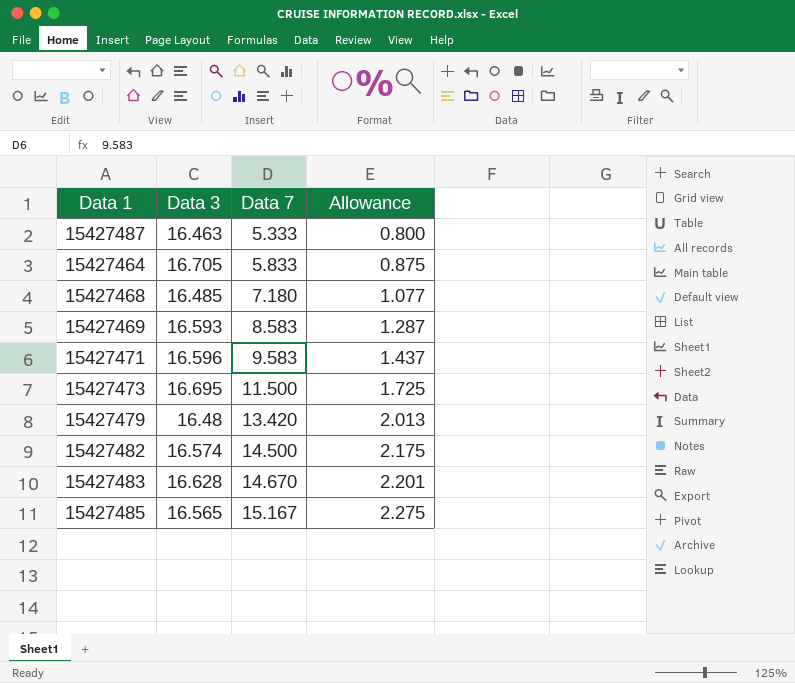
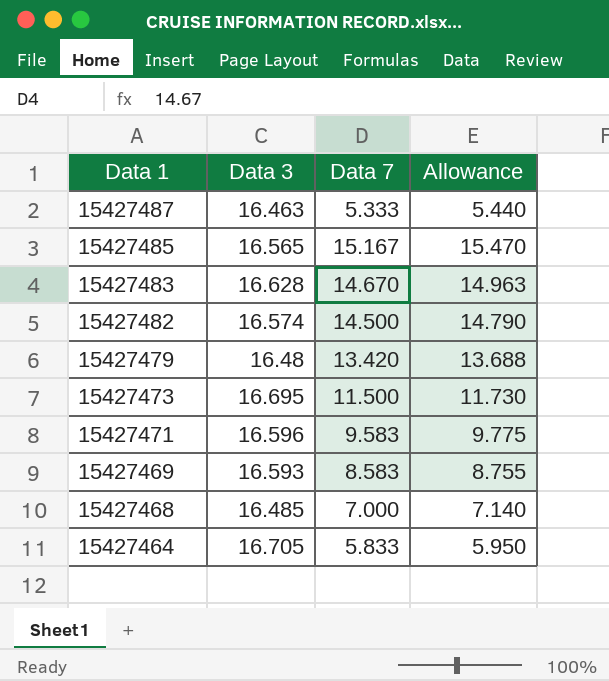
row order: Data 7 ascending -> Data 1 descending
column Allowance | formula: [Data 7] * 0.15 -> [Data 7] * 1.02
15427468 | Data 7: 7.180 -> 7.000

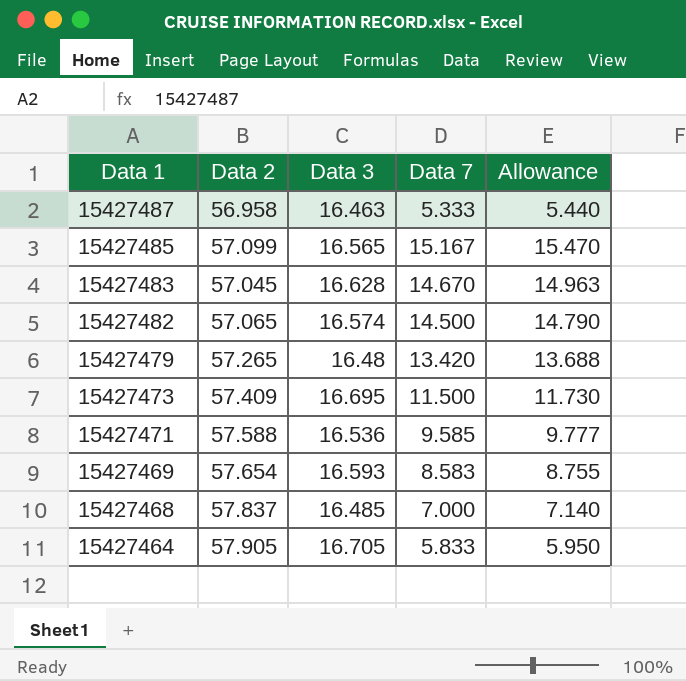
column Data 2 | position: none -> 2
15427471 | Data 3: 16.596 -> 16.536
15427471 | Data 7: 9.583 -> 9.585
15427471 | Allowance: 9.775 -> 9.777

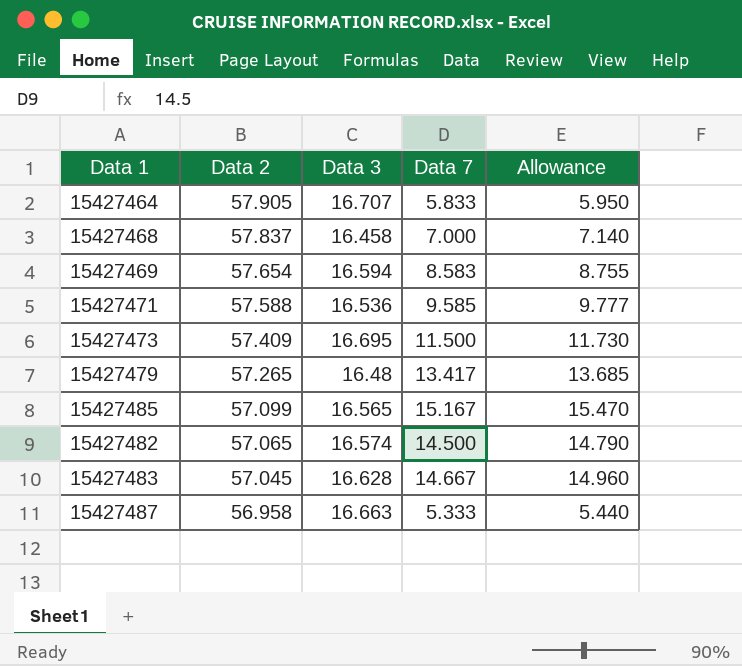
row order: Data 1 descending -> Data 2 descending
15427464 | Data 3: 16.705 -> 16.707
15427468 | Data 3: 16.485 -> 16.458
15427469 | Data 3: 16.593 -> 16.594
15427479 | Data 7: 13.420 -> 13.417
15427479 | Allowance: 13.688 -> 13.685
15427483 | Data 7: 14.670 -> 14.667
15427483 | Allowance: 14.963 -> 14.960
15427487 | Data 3: 16.463 -> 16.663

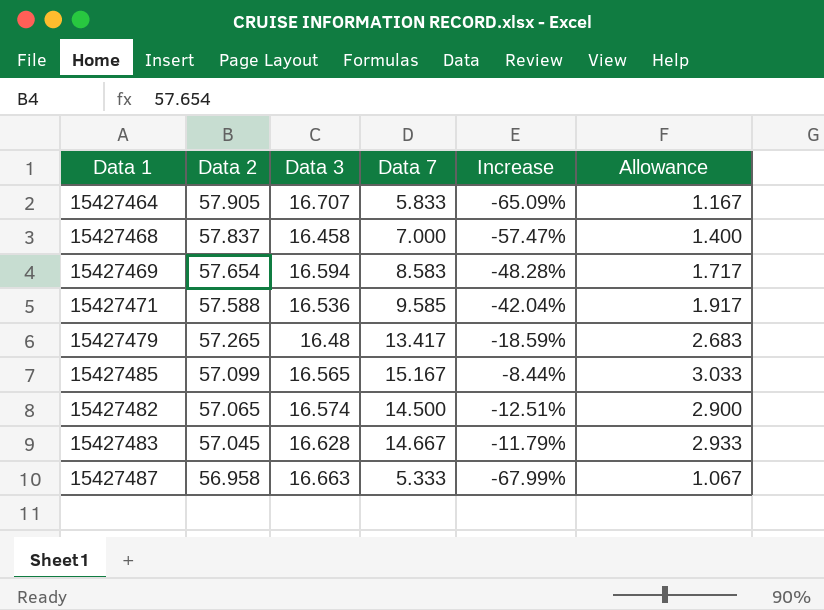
column Increase | formula: none -> ([Data 7] - [Data 3]) / [Data 3]
column Allowance | formula: [Data 7] * 1.02 -> [Data 7] * 0.2
row 15427473: 57.409 | 16.695 | 11.500 | 11.730 -> none

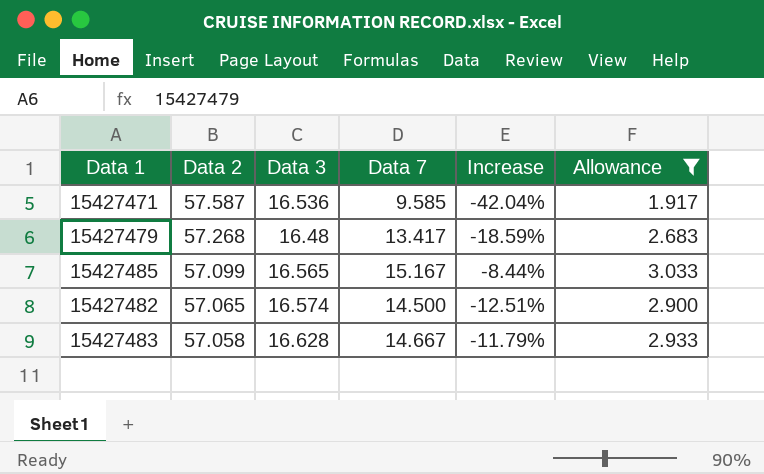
filter: none -> Allowance >= 1.917
15427471 | Data 2: 57.588 -> 57.587
15427479 | Data 2: 57.265 -> 57.268
15427483 | Data 2: 57.045 -> 57.058

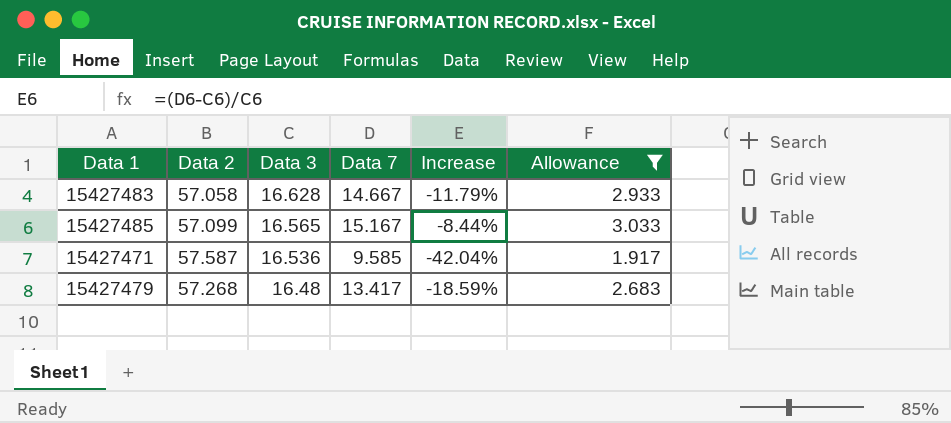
row order: Data 2 descending -> Data 3 descending
row 15427482: 57.065 | 16.574 | 14.500 | -12.51% | 2.900 -> none

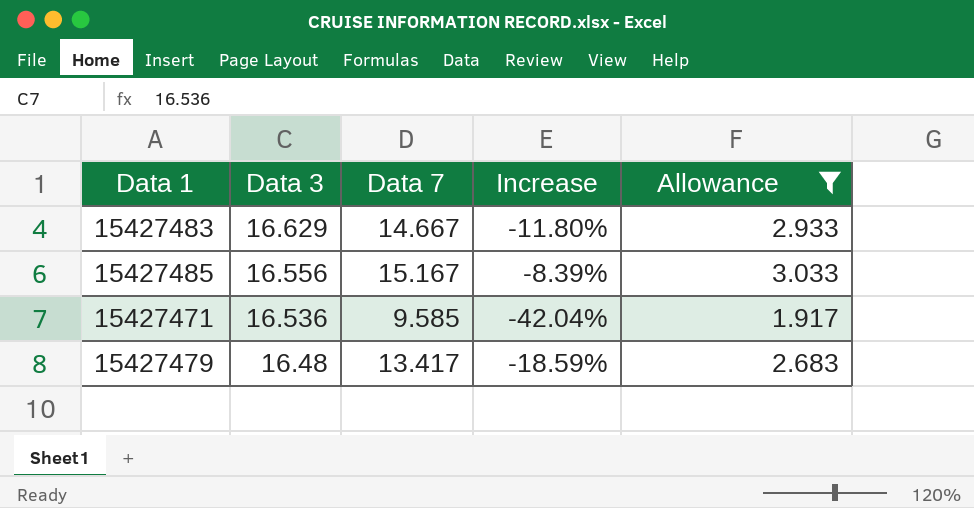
column Data 2 | position: 2 -> none
15427483 | Data 3: 16.628 -> 16.629
15427483 | Increase: -11.79% -> -11.80%
15427485 | Data 3: 16.565 -> 16.556
15427485 | Increase: -8.44% -> -8.39%

